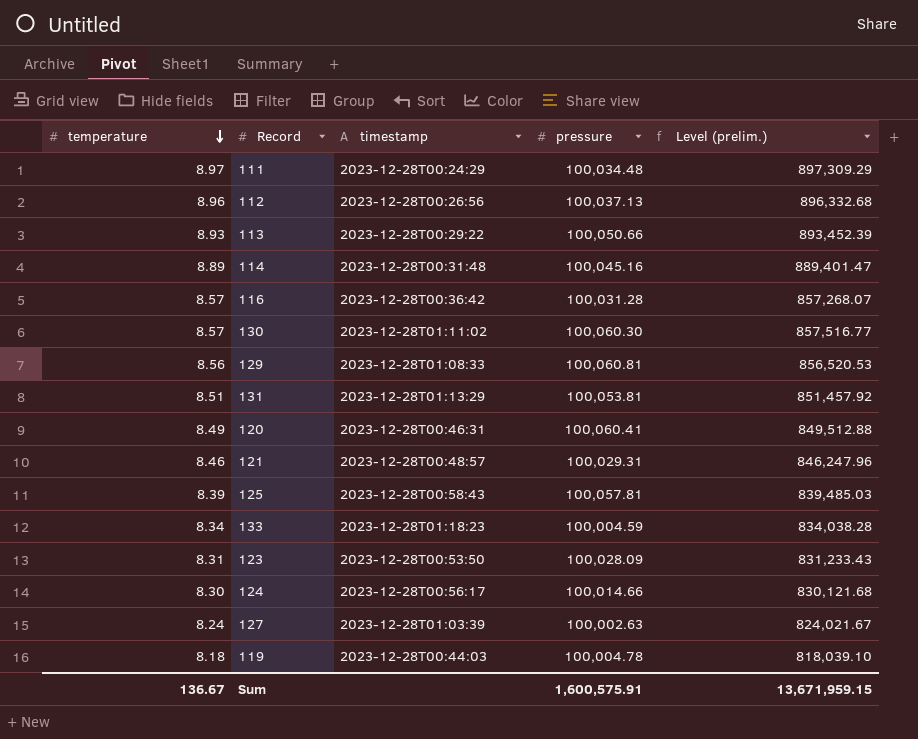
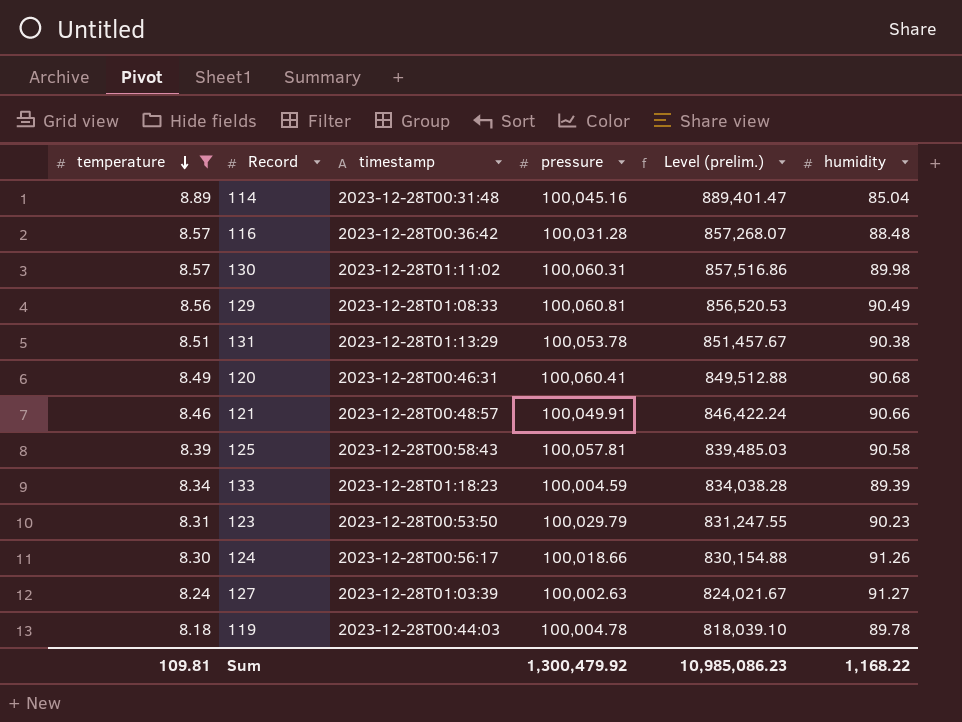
filter: none -> temperature <= 8.89
column humidity | position: none -> 6
130 | pressure: 100,060.30 -> 100,060.31
130 | Level (prelim.): 857,516.77 -> 857,516.86
131 | pressure: 100,053.81 -> 100,053.78
131 | Level (prelim.): 851,457.92 -> 851,457.67
121 | pressure: 100,029.31 -> 100,049.91
121 | Level (prelim.): 846,247.96 -> 846,422.24
123 | pressure: 100,028.09 -> 100,029.79
123 | Level (prelim.): 831,233.43 -> 831,247.55
124 | pressure: 100,014.66 -> 100,018.66
124 | Level (prelim.): 830,121.68 -> 830,154.88
Sum | temperature: 136.67 -> 109.81
Sum | pressure: 1,600,575.91 -> 1,300,479.92
Sum | Level (prelim.): 13,671,959.15 -> 10,985,086.23

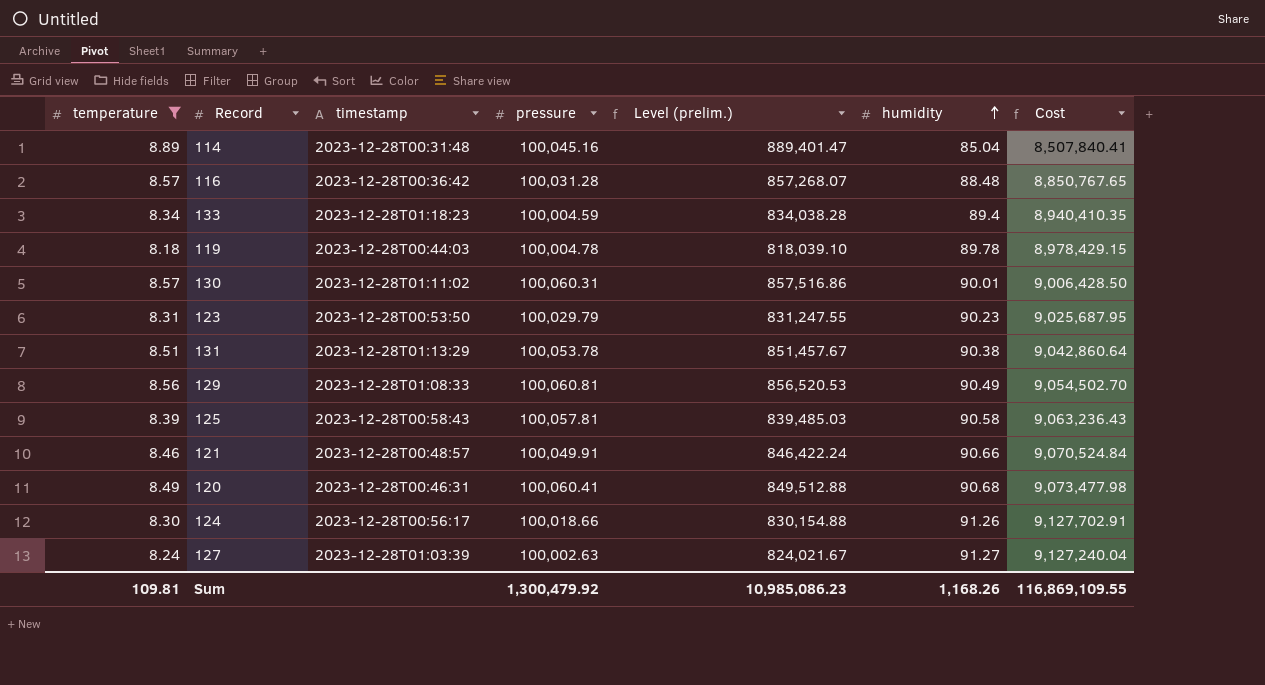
row order: temperature descending -> humidity ascending
column Cost | formula: none -> [pressure] * [humidity]
133 | humidity: 89.39 -> 89.4
130 | humidity: 89.98 -> 90.01
Sum | humidity: 1,168.22 -> 1,168.26

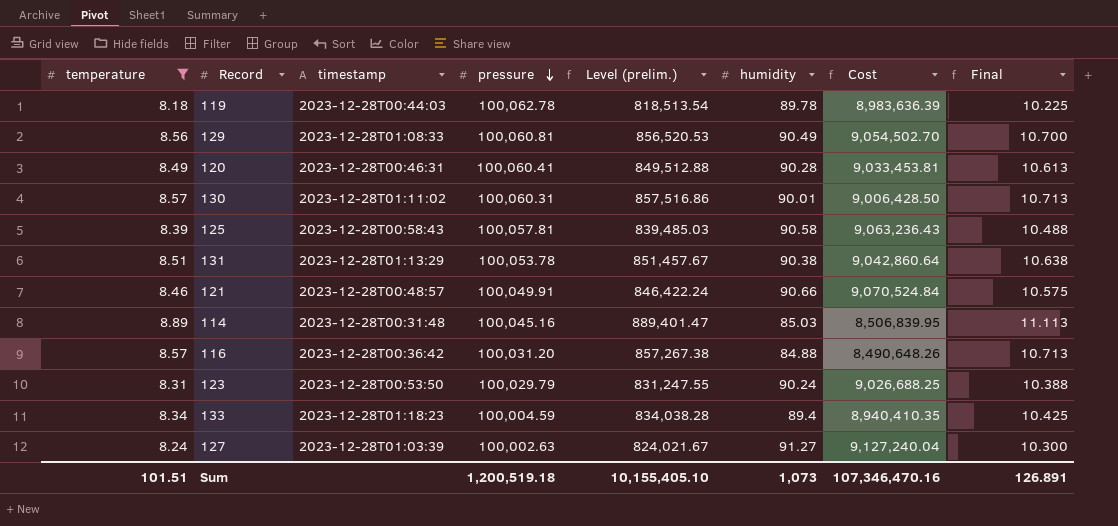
row order: humidity ascending -> pressure descending
column Final | formula: none -> [temperature] * 1.25
row 124: 8.30 | 2023-12-28T00:56:17 | 100,018.66 | 830,154.88 | 91.26 | 9,127,702.91 -> none
119 | pressure: 100,004.78 -> 100,062.78
119 | Level (prelim.): 818,039.10 -> 818,513.54
119 | Cost: 8,978,429.15 -> 8,983,636.39
120 | humidity: 90.68 -> 90.28
120 | Cost: 9,073,477.98 -> 9,033,453.81
114 | humidity: 85.04 -> 85.03
114 | Cost: 8,507,840.41 -> 8,506,839.95
116 | pressure: 100,031.28 -> 100,031.20
116 | Level (prelim.): 857,268.07 -> 857,267.38
116 | humidity: 88.48 -> 84.88
116 | Cost: 8,850,767.65 -> 8,490,648.26
123 | humidity: 90.23 -> 90.24
123 | Cost: 9,025,687.95 -> 9,026,688.25
Sum | temperature: 109.81 -> 101.51
Sum | pressure: 1,300,479.92 -> 1,200,519.18
Sum | Level (prelim.): 10,985,086.23 -> 10,155,405.10
Sum | humidity: 1,168.26 -> 1,073
Sum | Cost: 116,869,109.55 -> 107,346,470.16

